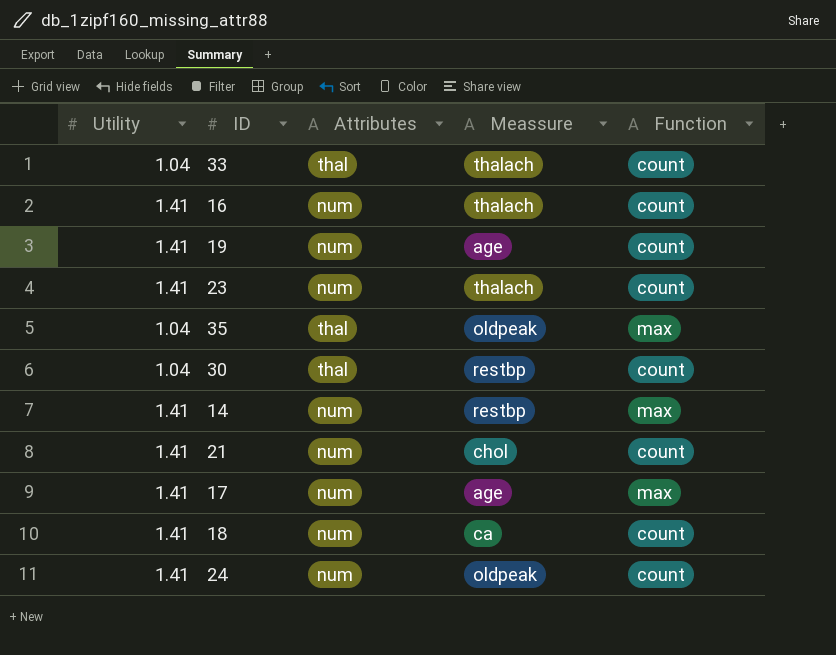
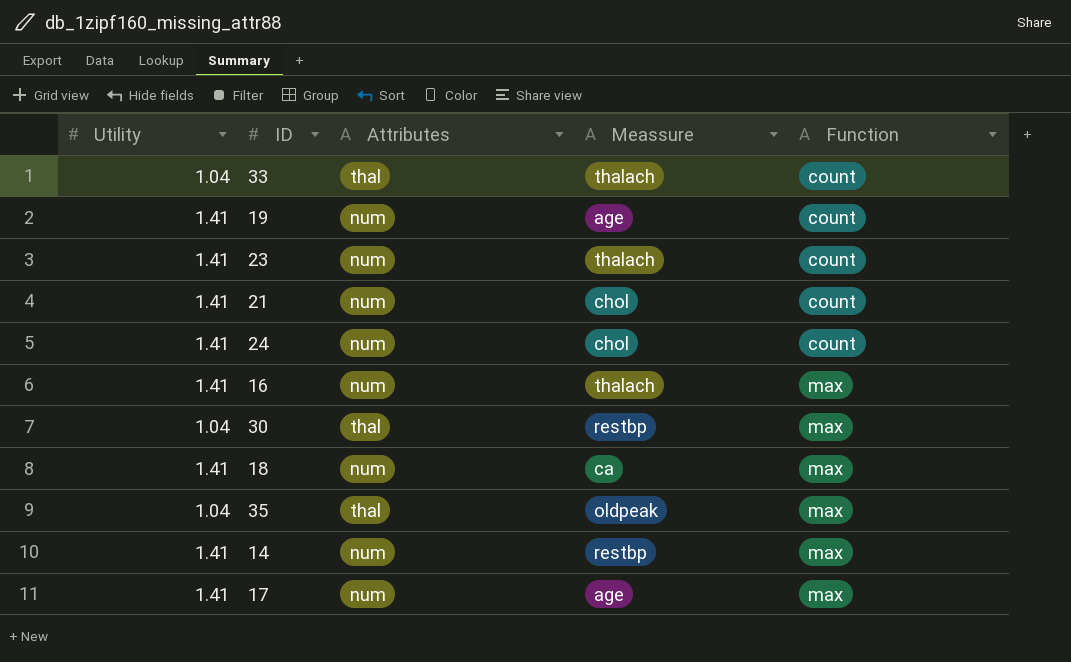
row order: none -> Function ascending
24 | Meassure: oldpeak -> chol
16 | Function: count -> max
30 | Function: count -> max
18 | Function: count -> max

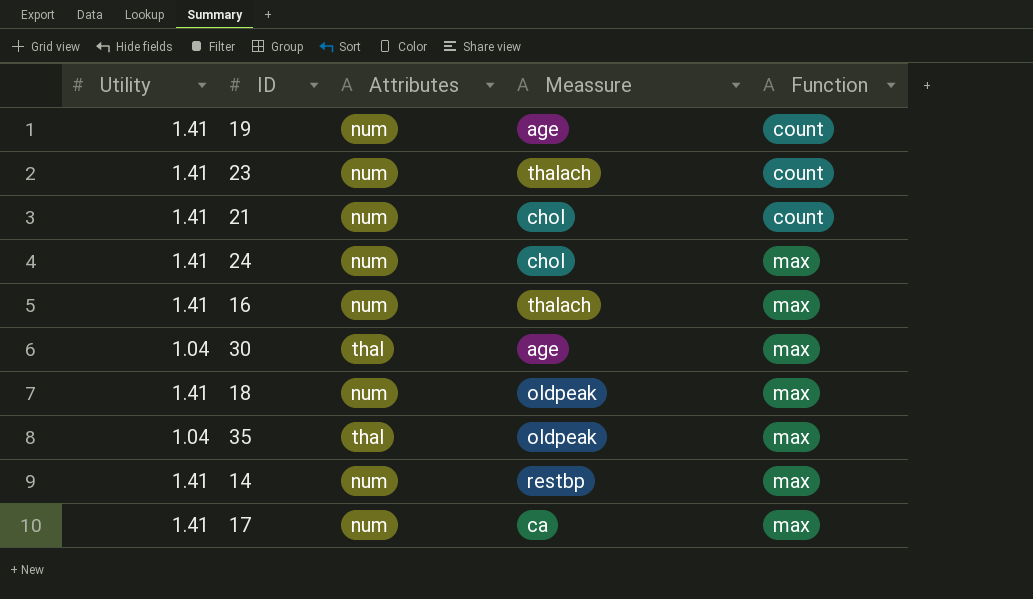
row 33: 1.04 | thal | thalach | count -> none
24 | Function: count -> max
30 | Meassure: restbp -> age
18 | Meassure: ca -> oldpeak
17 | Meassure: age -> ca

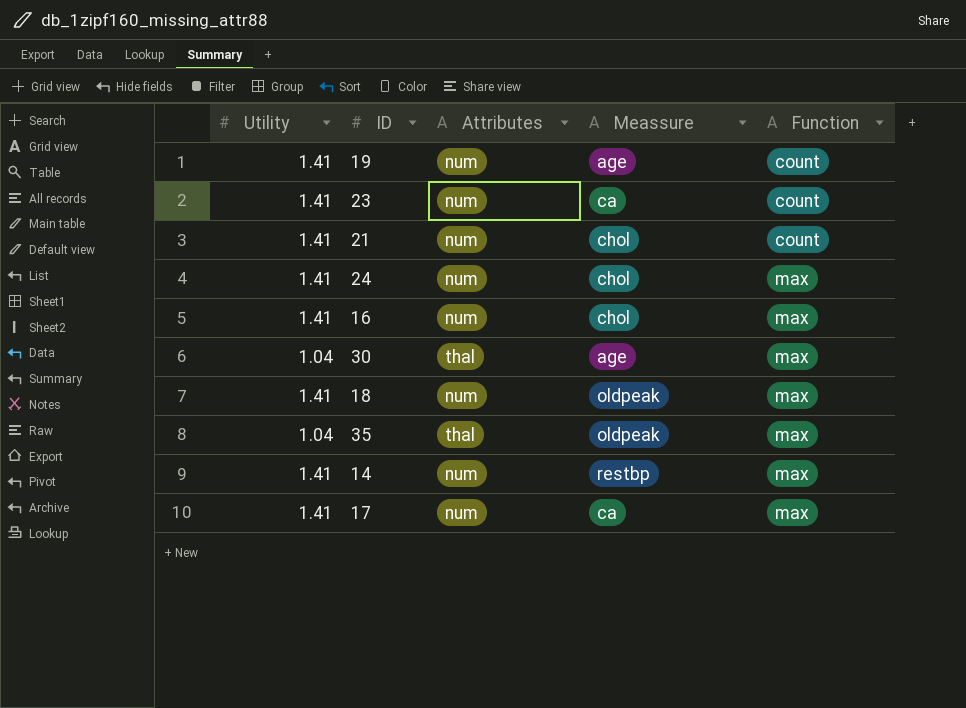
23 | Meassure: thalach -> ca
16 | Meassure: thalach -> chol

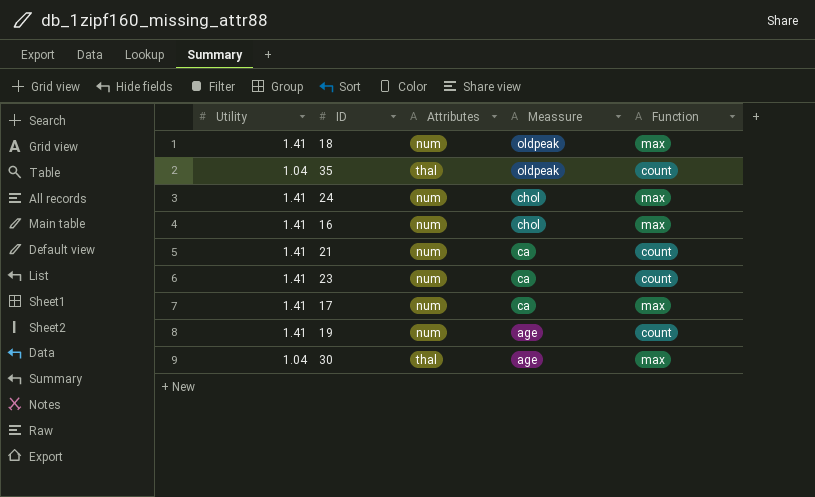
row order: Function ascending -> Meassure descending
row 14: 1.41 | num | restbp | max -> none
35 | Function: max -> count
21 | Meassure: chol -> ca

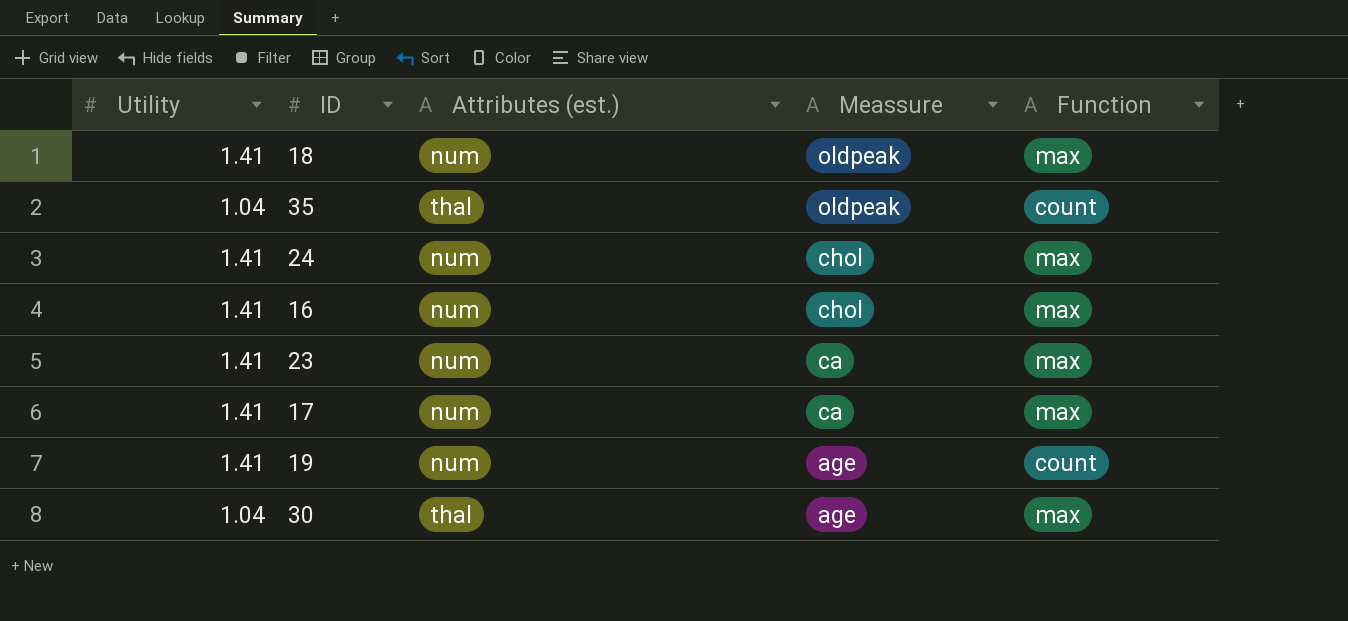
column name: Attributes -> Attributes (est.)
row 21: 1.41 | num | ca | count -> none
23 | Function: count -> max

